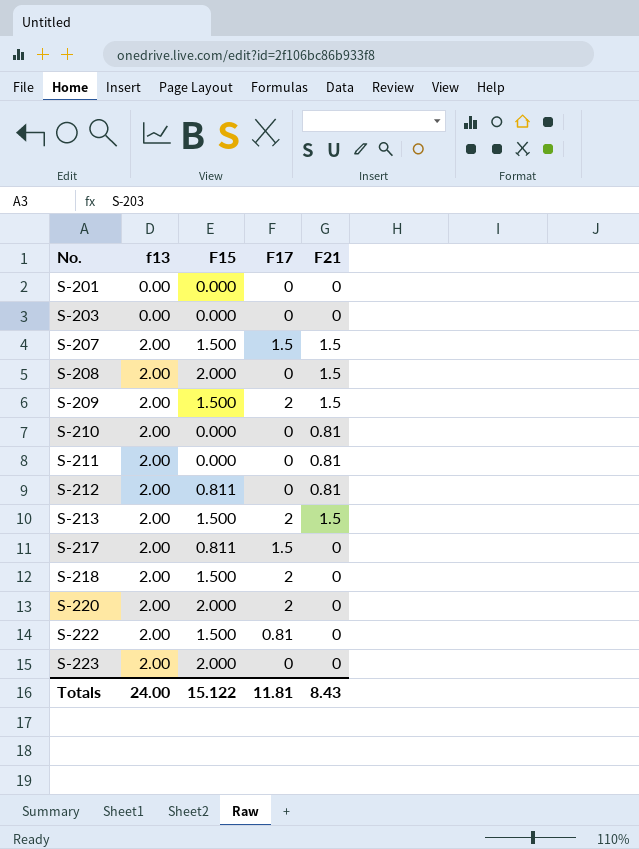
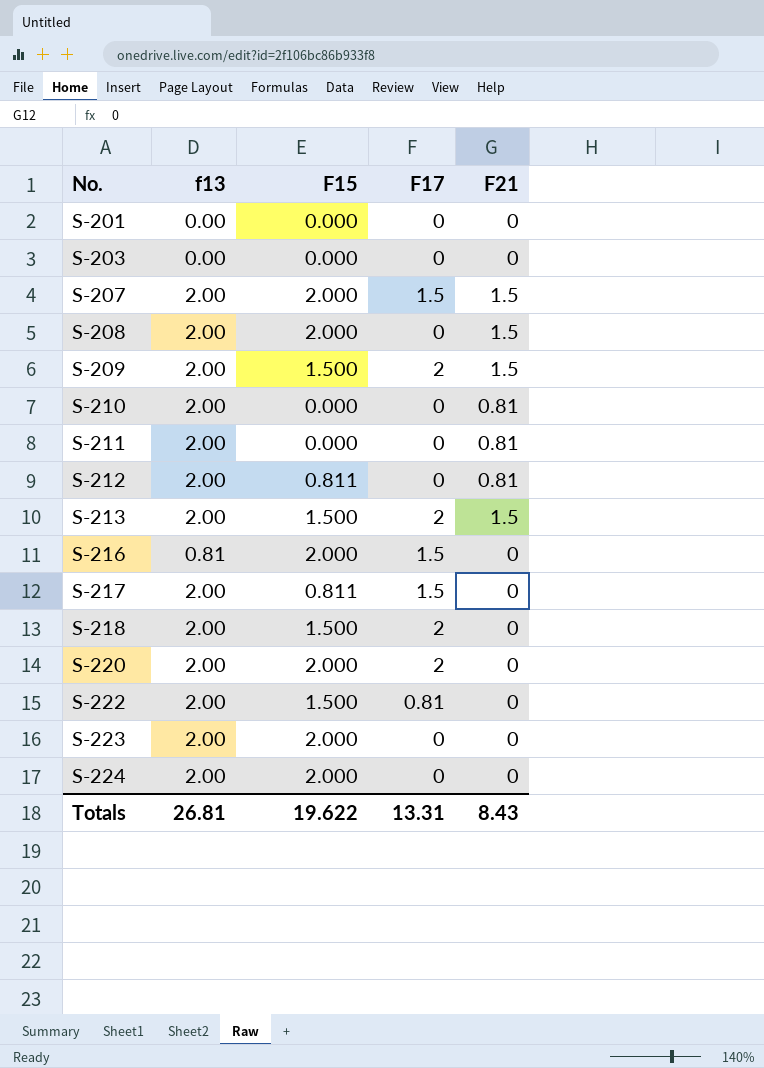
S-207 | F15: 1.500 -> 2.000
row S-216: none -> 0.81 | 2.000 | 1.5 | 0
row S-224: none -> 2.00 | 2.000 | 0 | 0
Totals | f13: 24.00 -> 26.81
Totals | F15: 15.122 -> 19.622
Totals | F17: 11.81 -> 13.31

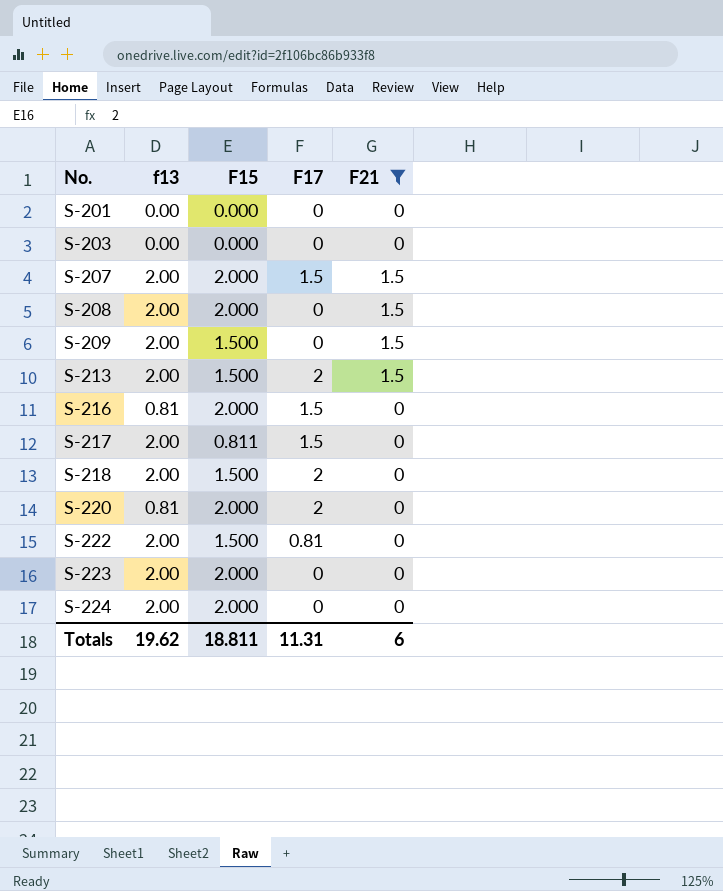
filter: none -> F21 != 0.81
S-209 | F17: 2 -> 0
S-220 | f13: 2.00 -> 0.81
Totals | f13: 26.81 -> 19.62
Totals | F15: 19.622 -> 18.811
Totals | F17: 13.31 -> 11.31
Totals | F21: 8.43 -> 6

